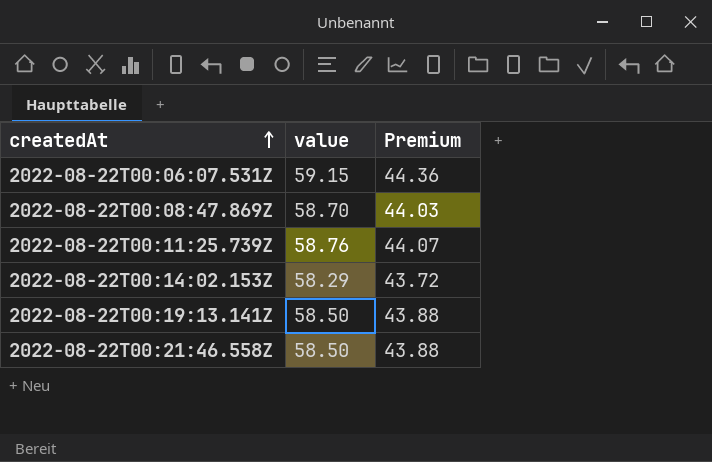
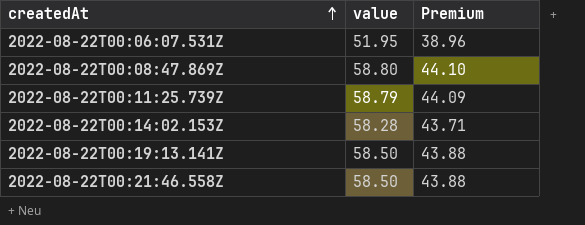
2022-08-22T00:06:07.531Z | value: 59.15 -> 51.95
2022-08-22T00:06:07.531Z | Premium: 44.36 -> 38.96
2022-08-22T00:08:47.869Z | value: 58.70 -> 58.80
2022-08-22T00:08:47.869Z | Premium: 44.03 -> 44.10
2022-08-22T00:11:25.739Z | value: 58.76 -> 58.79
2022-08-22T00:11:25.739Z | Premium: 44.07 -> 44.09
2022-08-22T00:14:02.153Z | value: 58.29 -> 58.28
2022-08-22T00:14:02.153Z | Premium: 43.72 -> 43.71

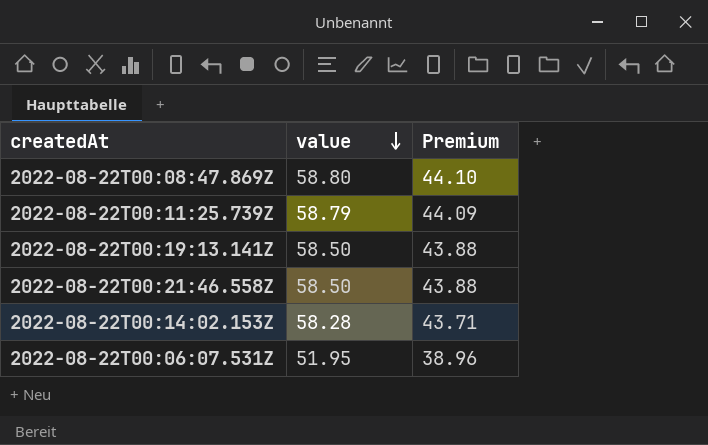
row order: createdAt ascending -> value descending

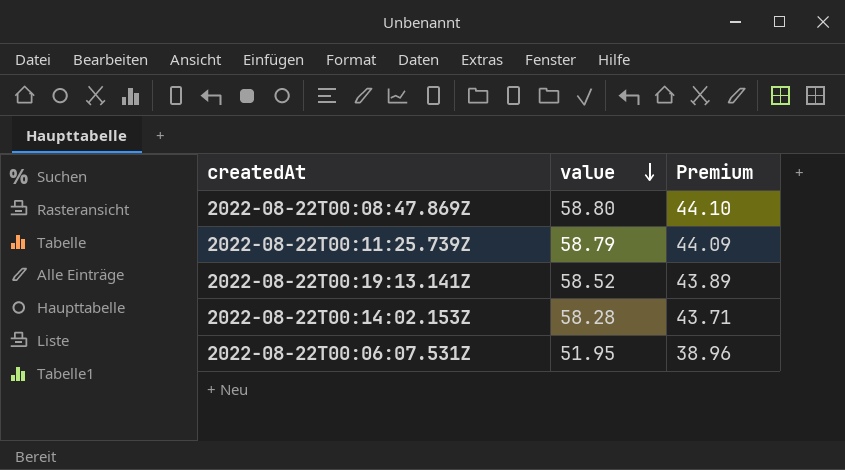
row 2022-08-22T00:21:46.558Z: 58.50 | 43.88 -> none
2022-08-22T00:19:13.141Z | value: 58.50 -> 58.52
2022-08-22T00:19:13.141Z | Premium: 43.88 -> 43.89

